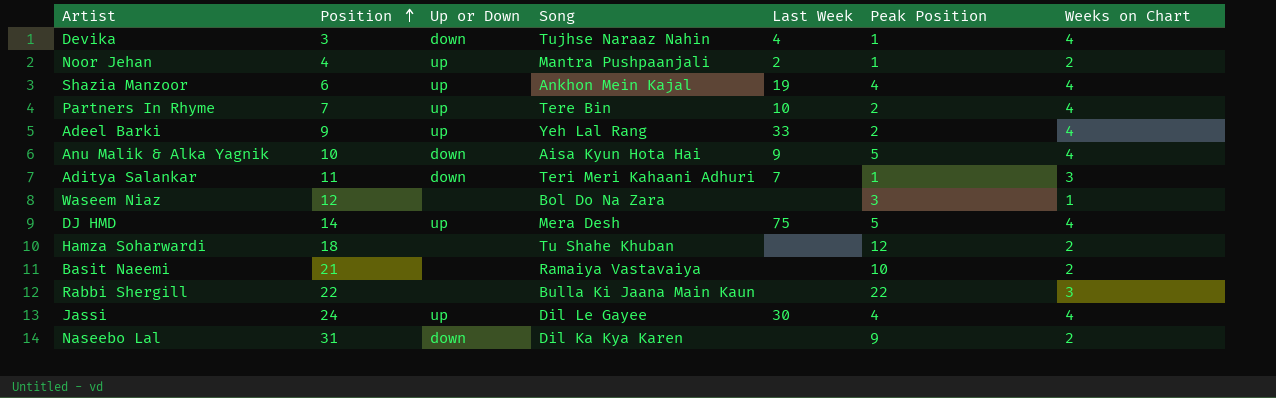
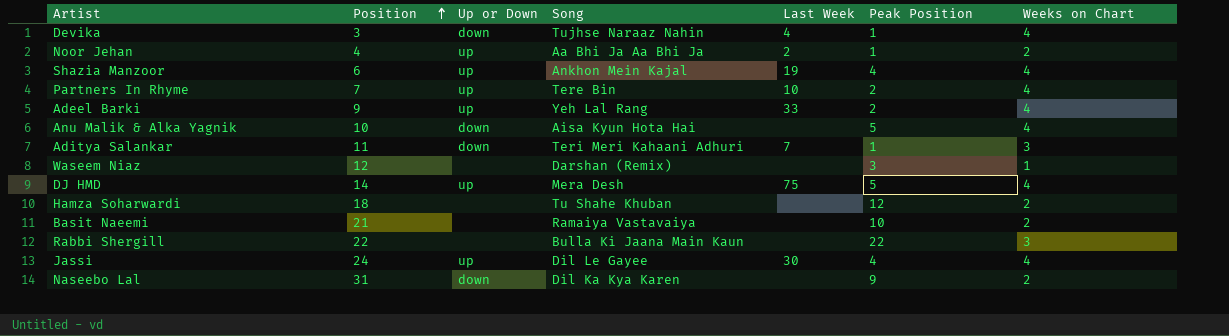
Noor Jehan | Song: Mantra Pushpaanjali -> Aa Bhi Ja Aa Bhi Ja
Anu Malik & Alka Yagnik | Last Week: 9 -> none
Waseem Niaz | Song: Bol Do Na Zara -> Darshan (Remix)

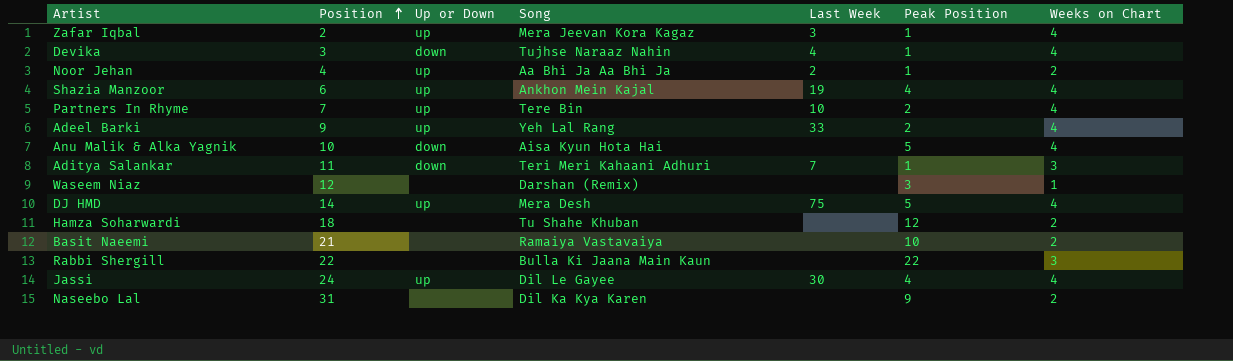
row Zafar Iqbal: none -> 2 | up | Mera Jeevan Kora Kagaz | 3 | 1 | 4
Naseebo Lal | Up or Down: down -> none

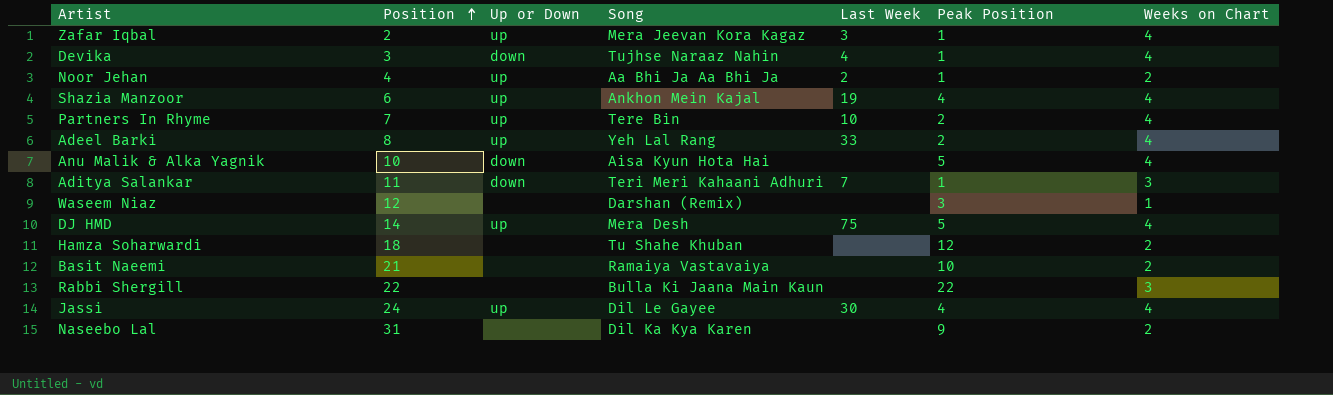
Adeel Barki | Position: 9 -> 8

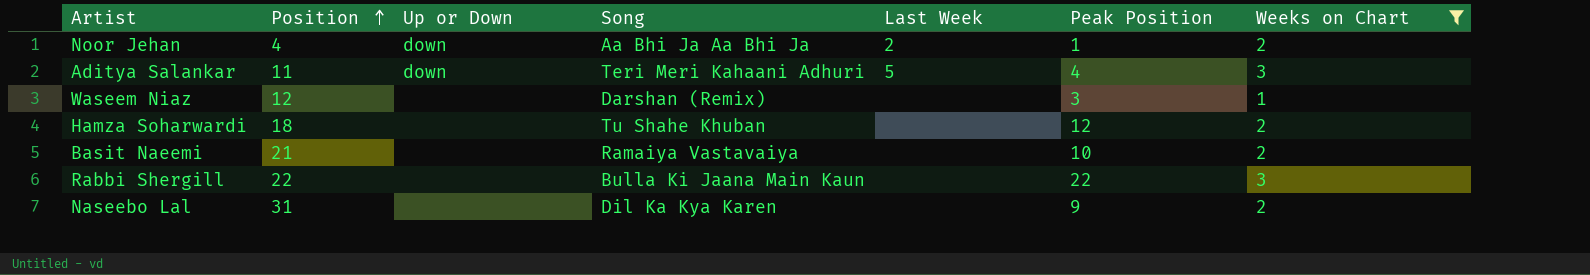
filter: none -> Weeks on Chart != 4
Noor Jehan | Up or Down: up -> down
Aditya Salankar | Last Week: 7 -> 5
Aditya Salankar | Peak Position: 1 -> 4

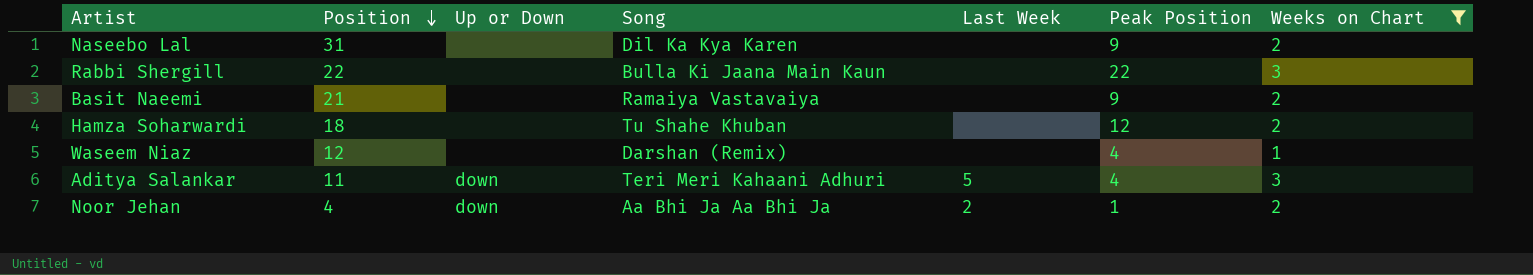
row order: Position ascending -> Position descending
Basit Naeemi | Peak Position: 10 -> 9
Waseem Niaz | Peak Position: 3 -> 4

